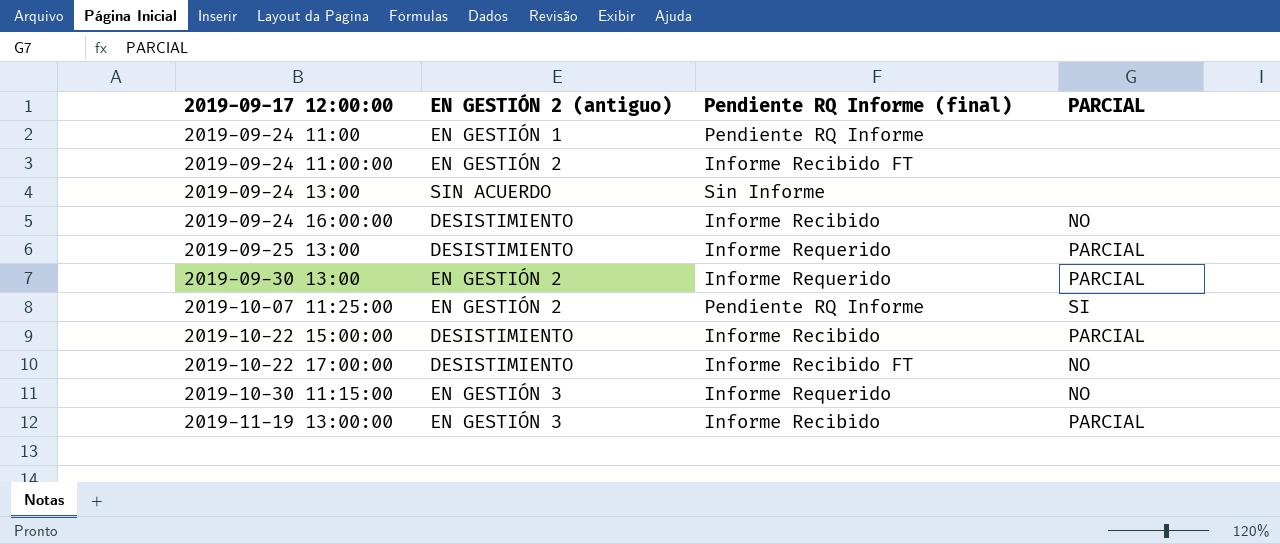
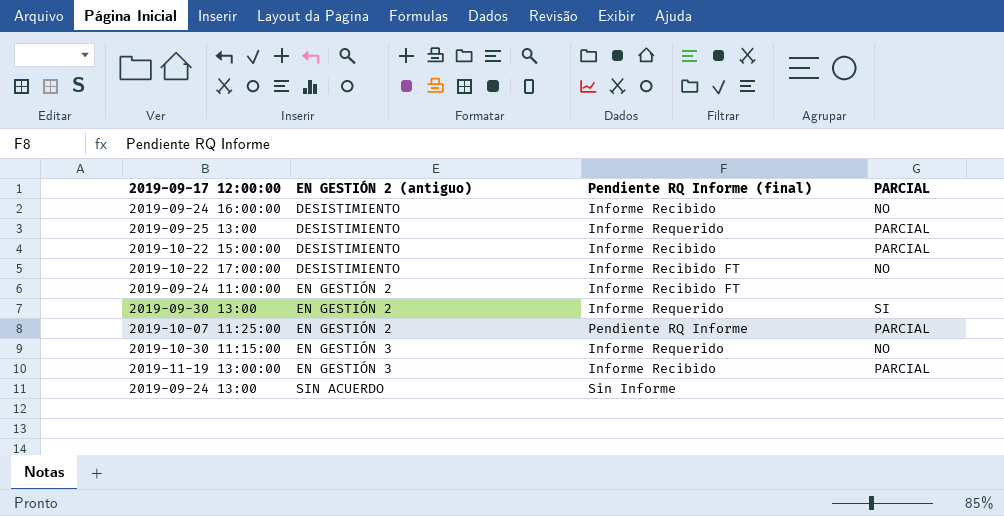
row order: 2019-09-17 12:00:00 ascending -> EN GESTIÓN 2 (antiguo) ascending
row 2019-09-24 11:00: EN GESTIÓN 1 | Pendiente RQ Informe | none -> none
2019-09-30 13:00 | PARCIAL: PARCIAL -> SI
2019-10-07 11:25:00 | PARCIAL: SI -> PARCIAL

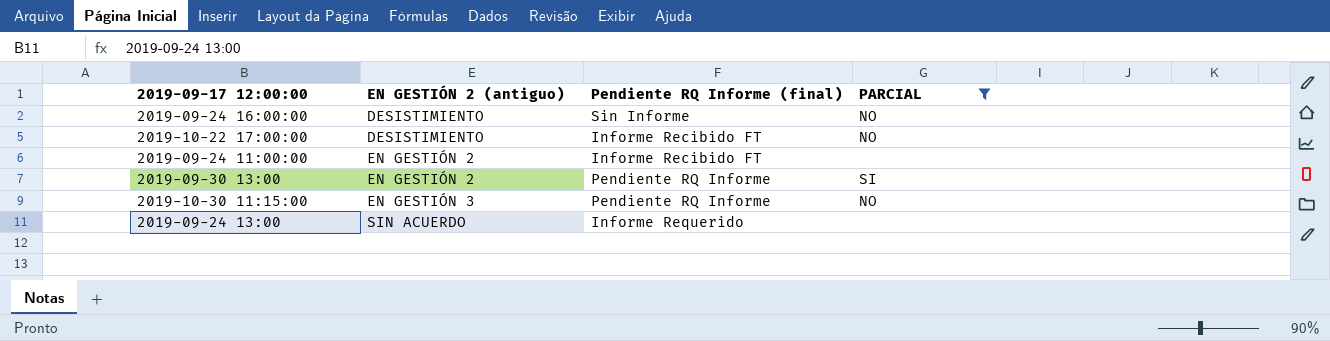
filter: none -> PARCIAL != PARCIAL
2019-09-24 16:00:00 | Pendiente RQ Informe (final): Informe Recibido -> Sin Informe
2019-09-30 13:00 | Pendiente RQ Informe (final): Informe Requerido -> Pendiente RQ Informe
2019-10-30 11:15:00 | Pendiente RQ Informe (final): Informe Requerido -> Pendiente RQ Informe
2019-09-24 13:00 | Pendiente RQ Informe (final): Sin Informe -> Informe Requerido

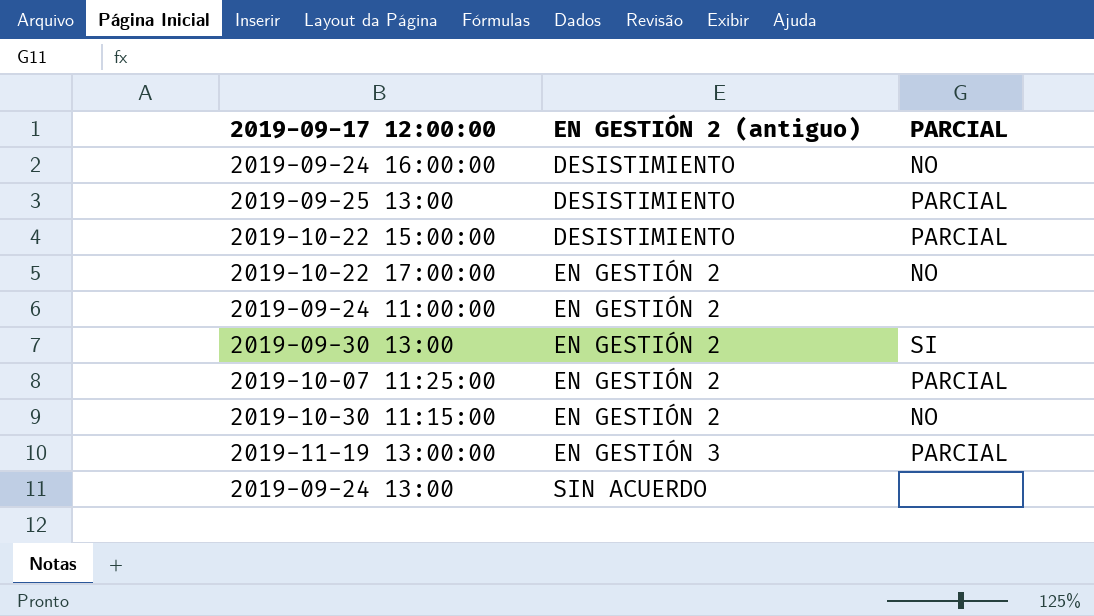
filter: PARCIAL != PARCIAL -> none
column Pendiente RQ Informe (final) | position: 3 -> none
2019-10-22 17:00:00 | EN GESTIÓN 2 (antiguo): DESISTIMIENTO -> EN GESTIÓN 2
2019-10-30 11:15:00 | EN GESTIÓN 2 (antiguo): EN GESTIÓN 3 -> EN GESTIÓN 2

